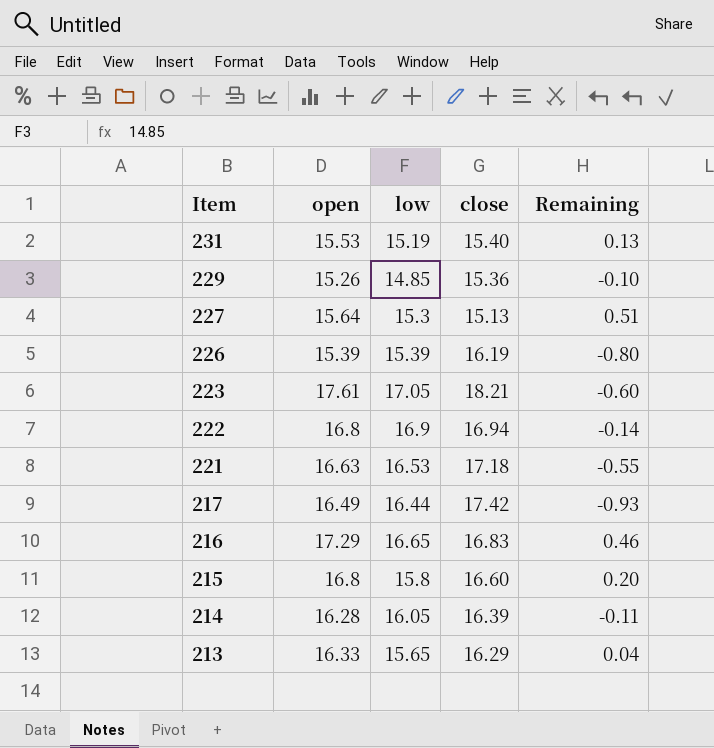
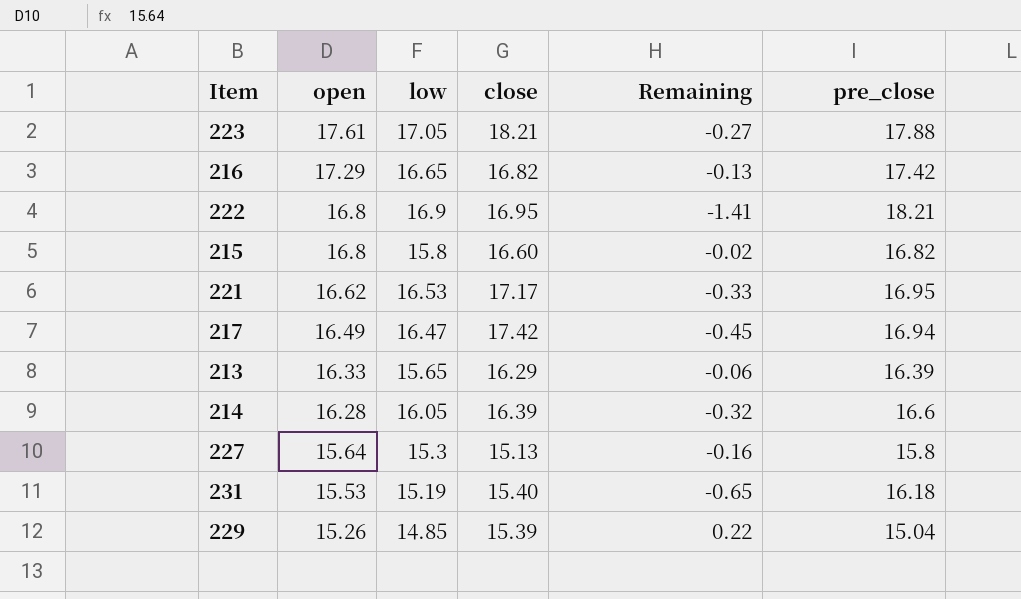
row order: Item descending -> open descending
column Remaining | formula: [open] - [close] -> [open] - [pre_close]
column pre_close | position: none -> 6
row 226: 15.39 | 15.39 | 16.19 | -0.80 -> none
216 | close: 16.83 -> 16.82
222 | close: 16.94 -> 16.95
221 | open: 16.63 -> 16.62
221 | close: 17.18 -> 17.17
217 | low: 16.44 -> 16.47
229 | close: 15.36 -> 15.39

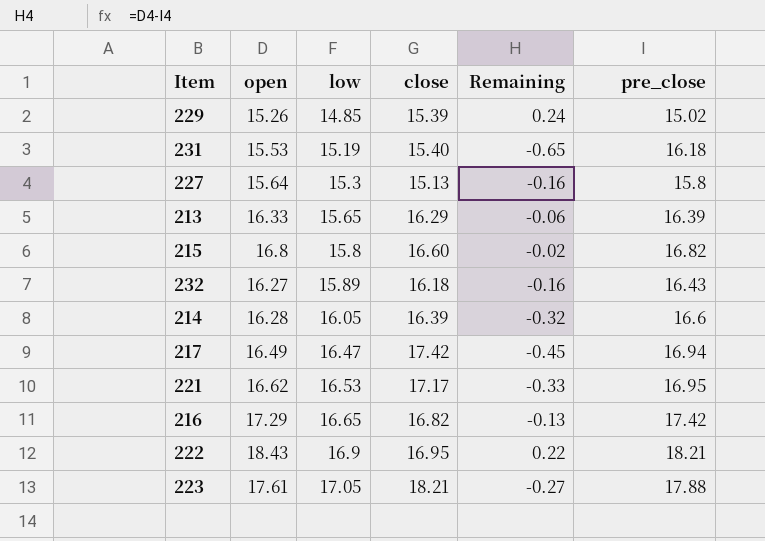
row order: open descending -> low ascending
229 | Remaining: 0.22 -> 0.24
229 | pre_close: 15.04 -> 15.02
row 232: none -> 16.27 | 15.89 | 16.18 | -0.16 | 16.43
222 | open: 16.8 -> 18.43
222 | Remaining: -1.41 -> 0.22

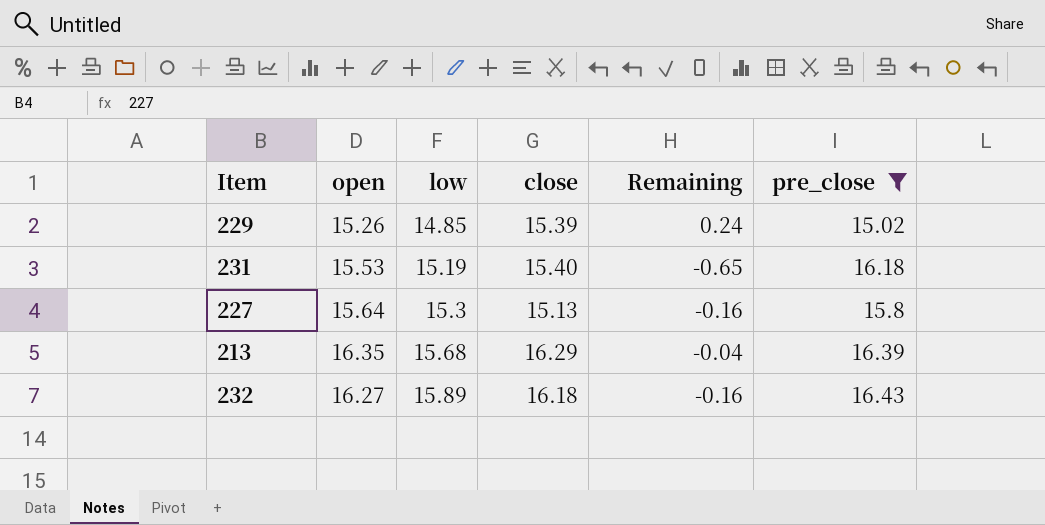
filter: none -> pre_close <= 16.43
213 | open: 16.33 -> 16.35
213 | low: 15.65 -> 15.68
213 | Remaining: -0.06 -> -0.04

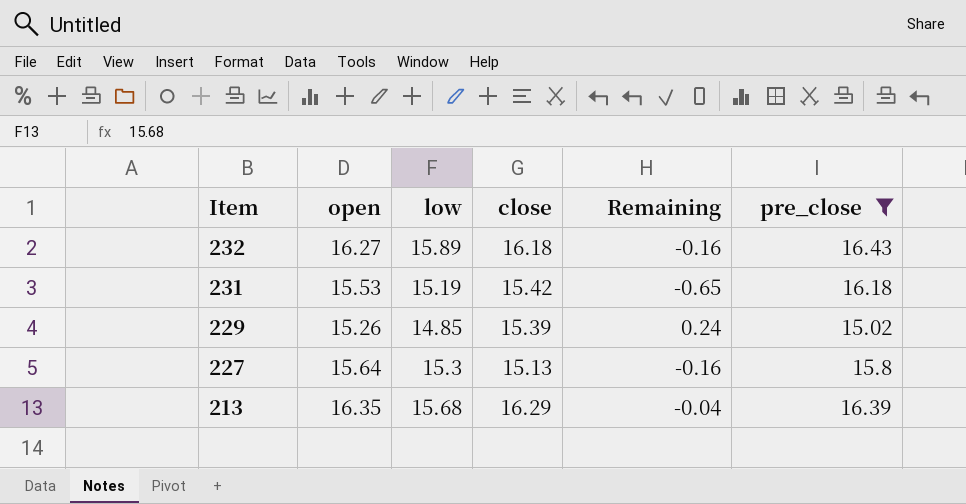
row order: low ascending -> Item descending
231 | close: 15.40 -> 15.42

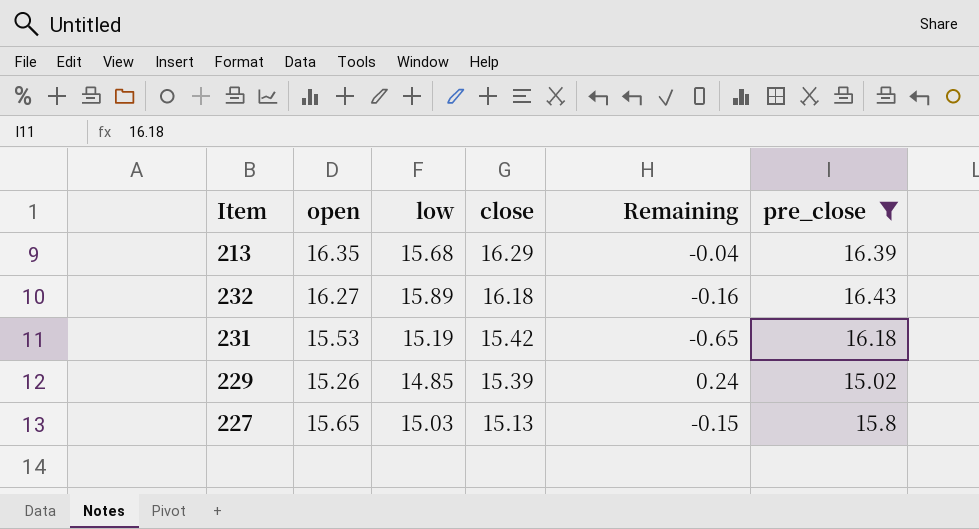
row order: Item descending -> close descending
227 | open: 15.64 -> 15.65
227 | low: 15.3 -> 15.03
227 | Remaining: -0.16 -> -0.15

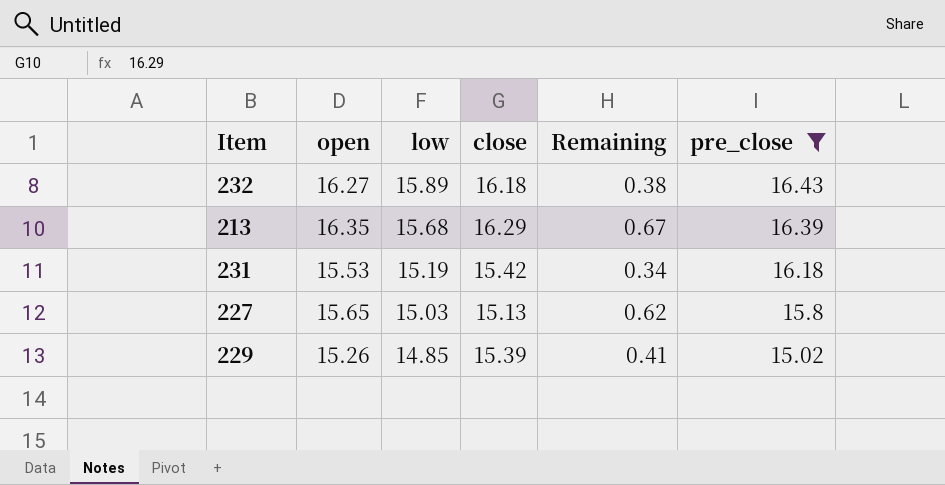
row order: close descending -> low descending
column Remaining | formula: [open] - [pre_close] -> [open] - [low]

